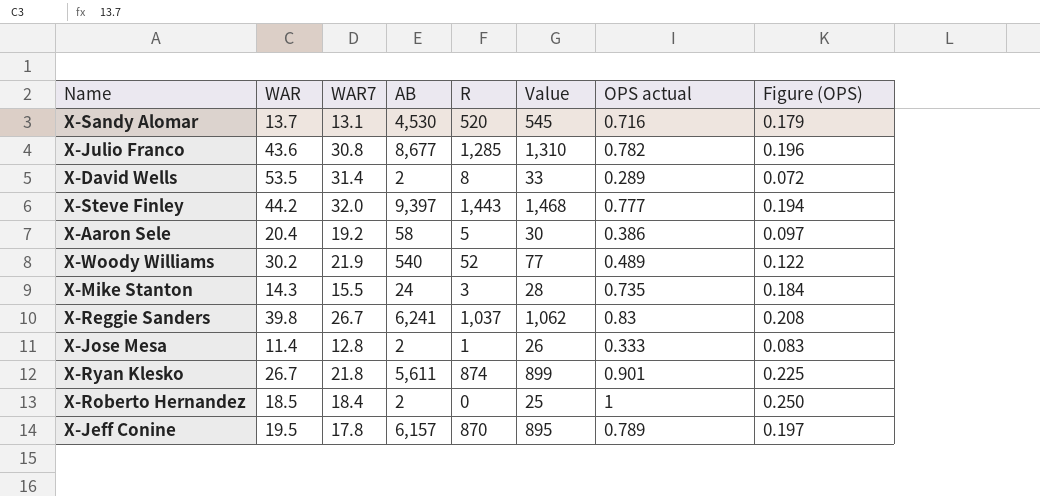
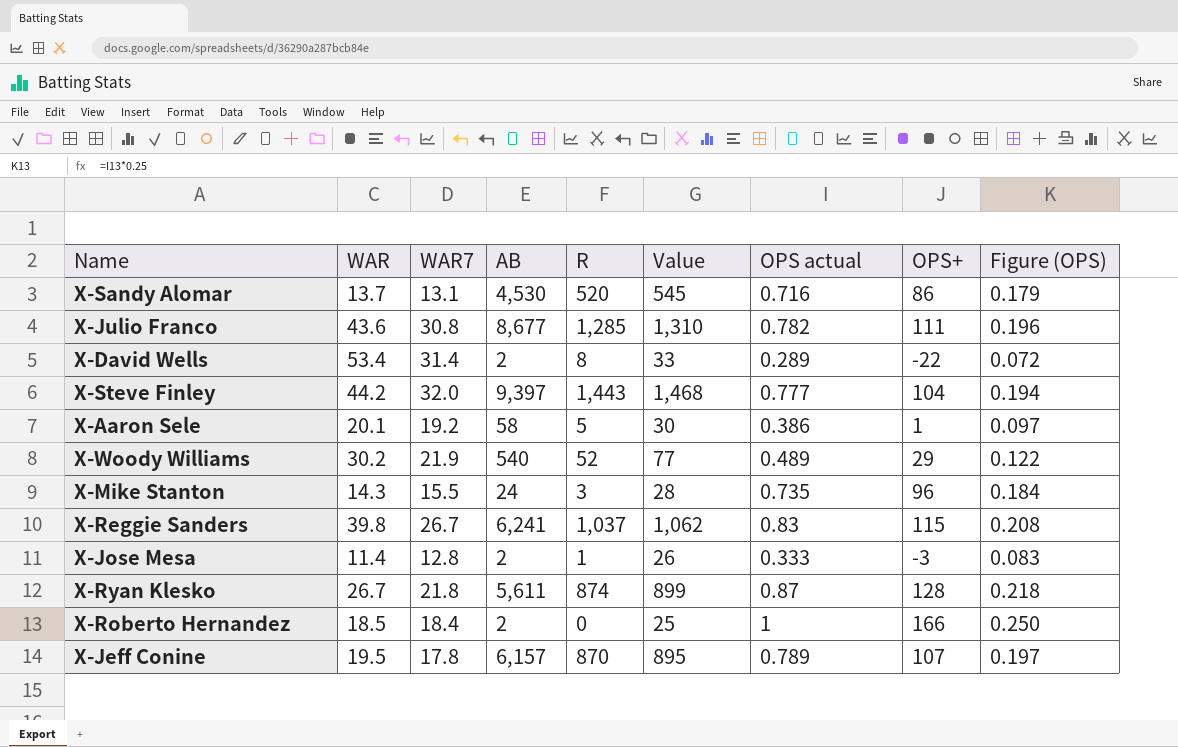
column OPS+ | position: none -> 8
X-David Wells | WAR: 53.5 -> 53.4
X-Aaron Sele | WAR: 20.4 -> 20.1
X-Ryan Klesko | OPS actual: 0.901 -> 0.87
X-Ryan Klesko | Figure (OPS): 0.225 -> 0.218

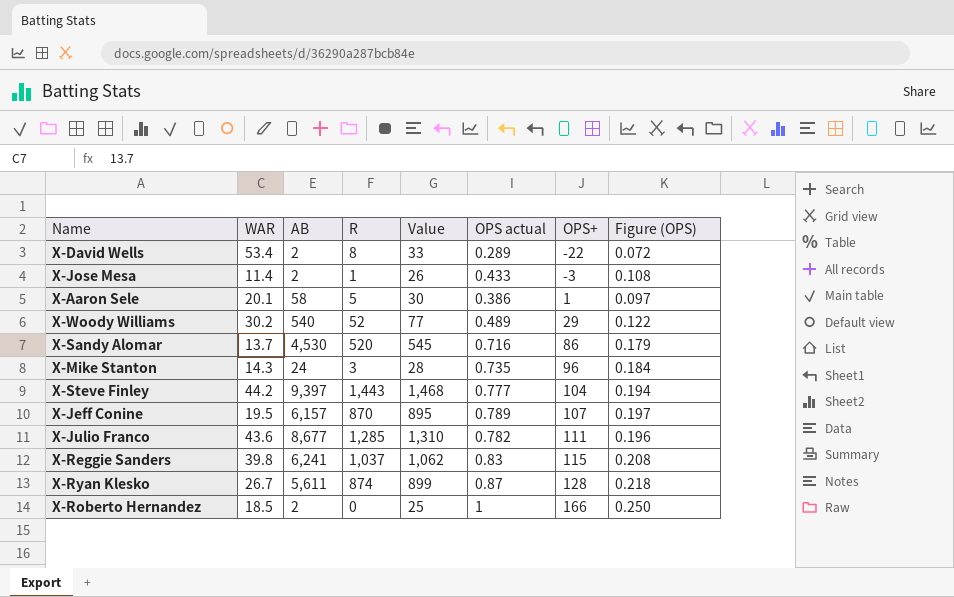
row order: none -> OPS+ ascending
column WAR7 | position: 3 -> none
X-Jose Mesa | OPS actual: 0.333 -> 0.433
X-Jose Mesa | Figure (OPS): 0.083 -> 0.108

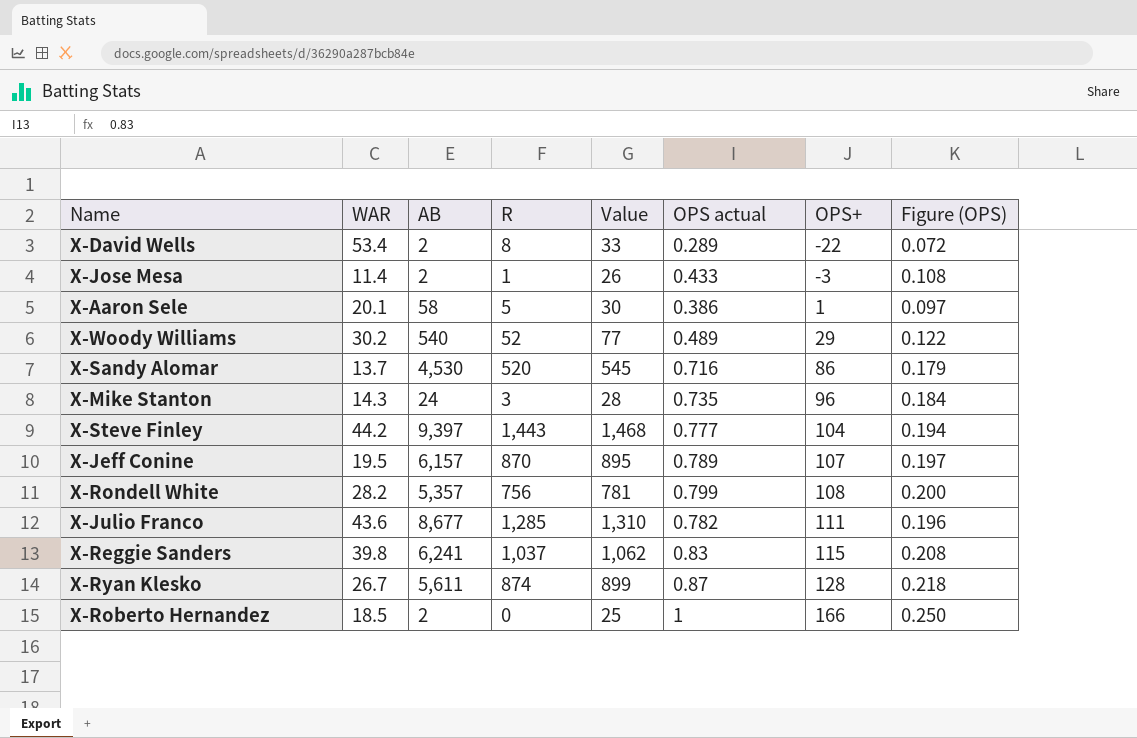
row X-Rondell White: none -> 28.2 | 5,357 | 756 | 781 | 0.799 | 108 | 0.200

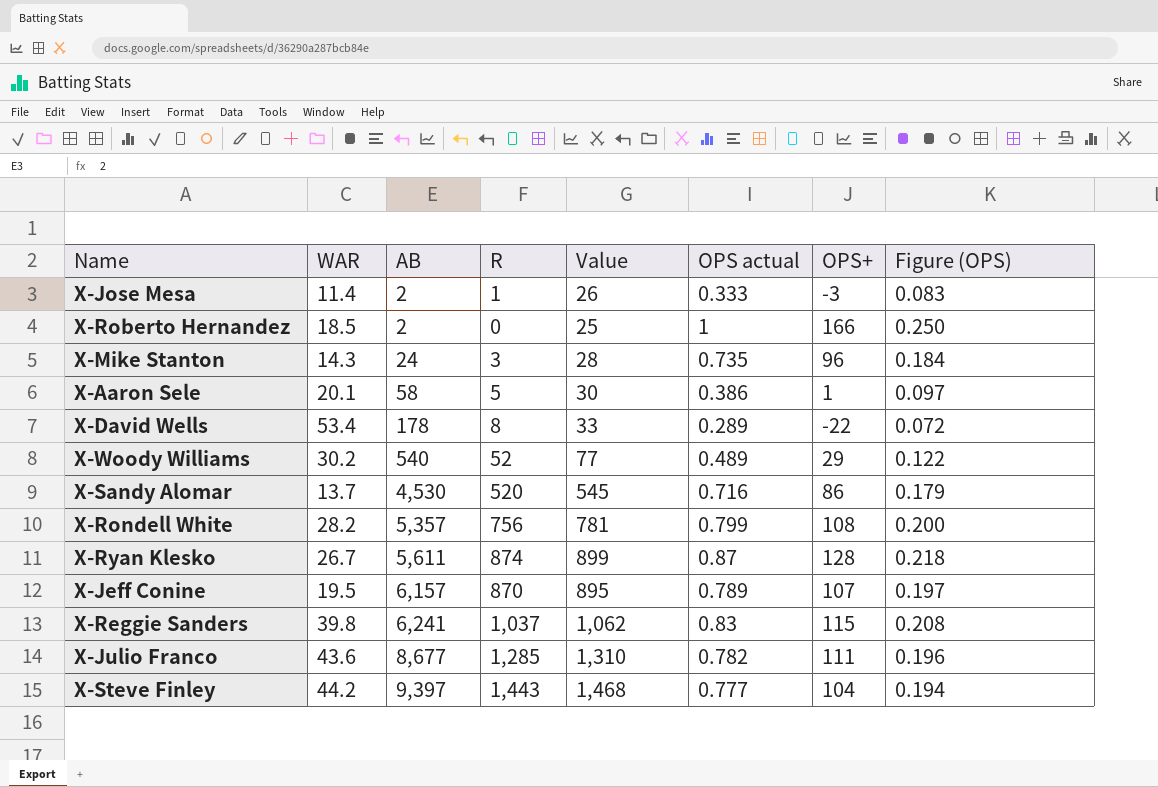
row order: OPS+ ascending -> AB ascending
X-Jose Mesa | OPS actual: 0.433 -> 0.333
X-Jose Mesa | Figure (OPS): 0.108 -> 0.083
X-David Wells | AB: 2 -> 178

